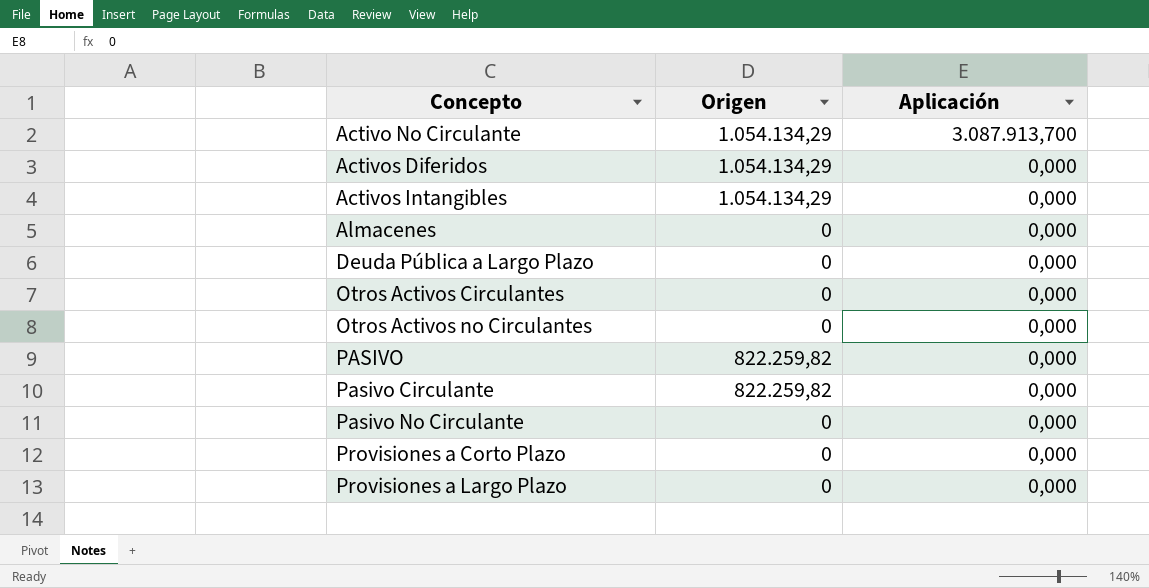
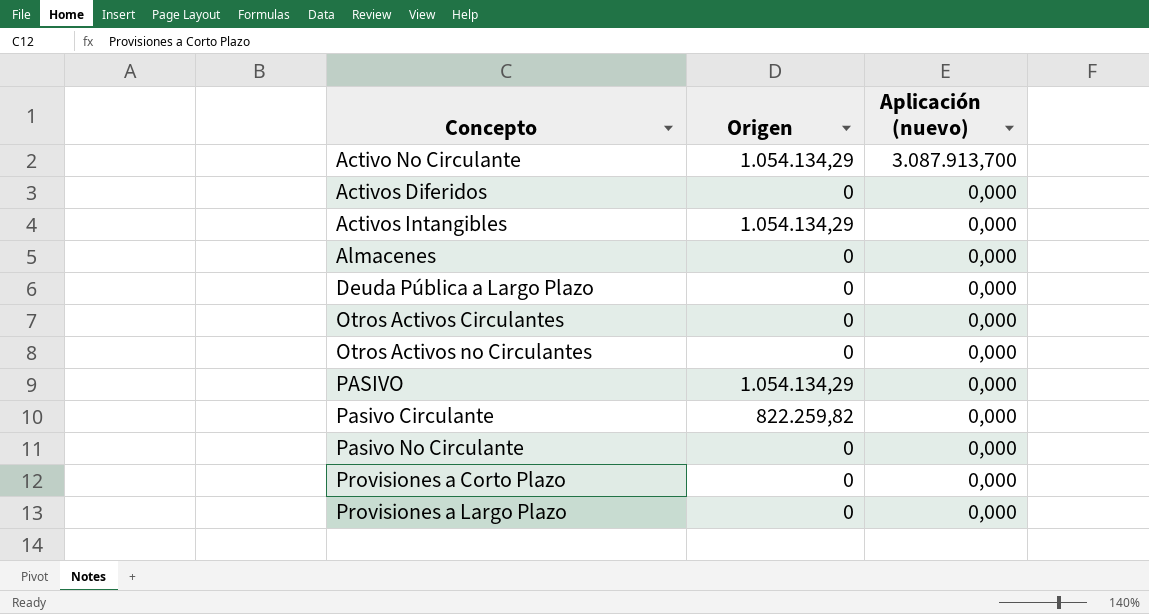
column name: Aplicación -> Aplicación (nuevo)
Activos Diferidos | Origen: 1.054.134,29 -> 0
PASIVO | Origen: 822.259,82 -> 1.054.134,29

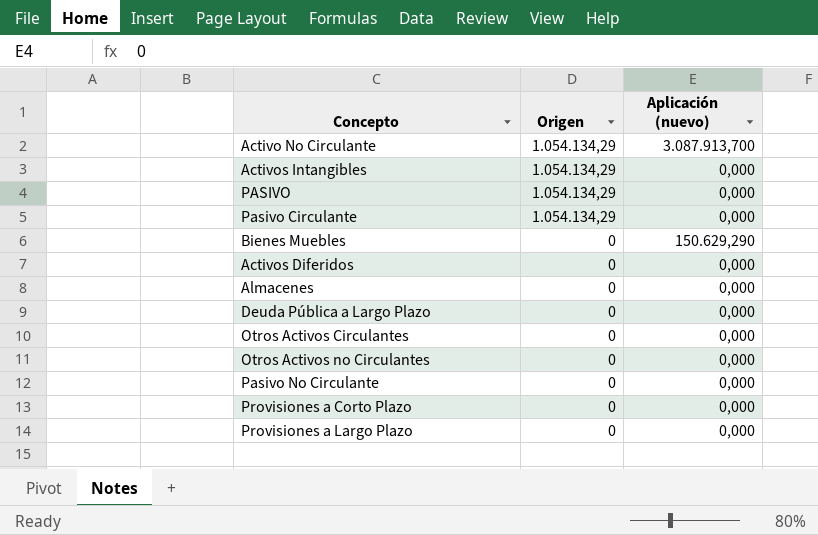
row order: Concepto ascending -> Origen descending
Pasivo Circulante | Origen: 822.259,82 -> 1.054.134,29
row Bienes Muebles: none -> 0 | 150.629,290

